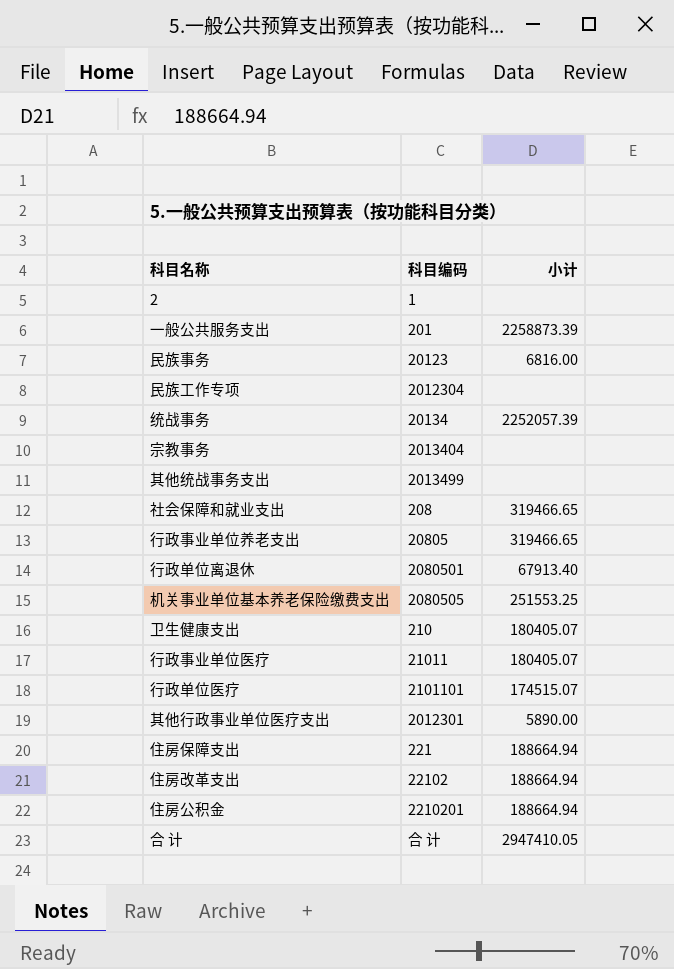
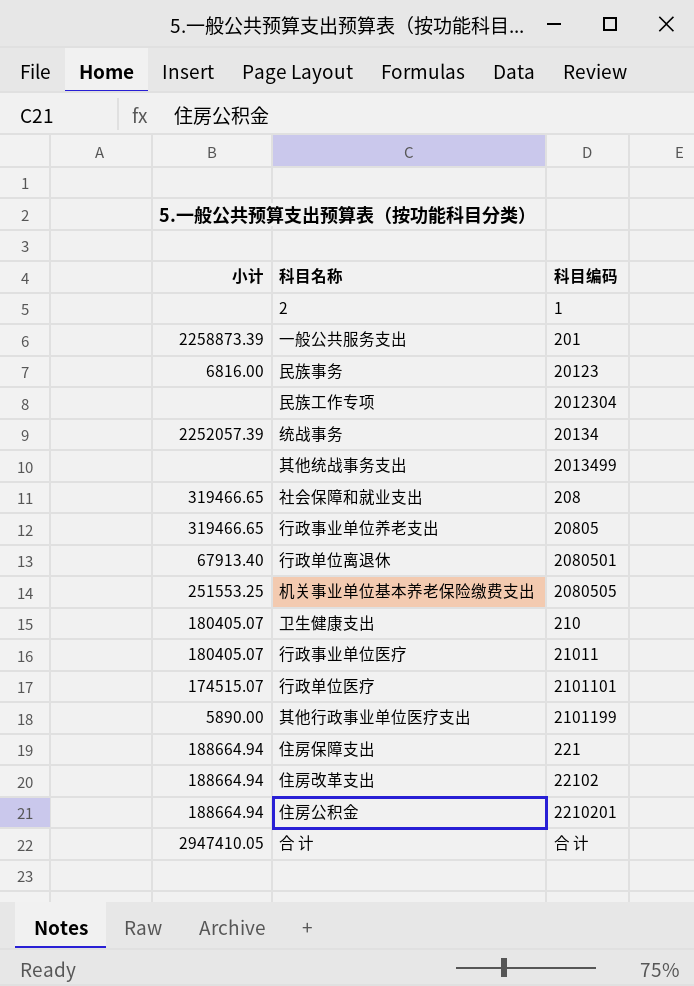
column 小计 | position: 3 -> 1
row 宗教事务: 2013404 | none -> none
其他行政事业单位医疗支出 | 科目编码: 2012301 -> 2101199

